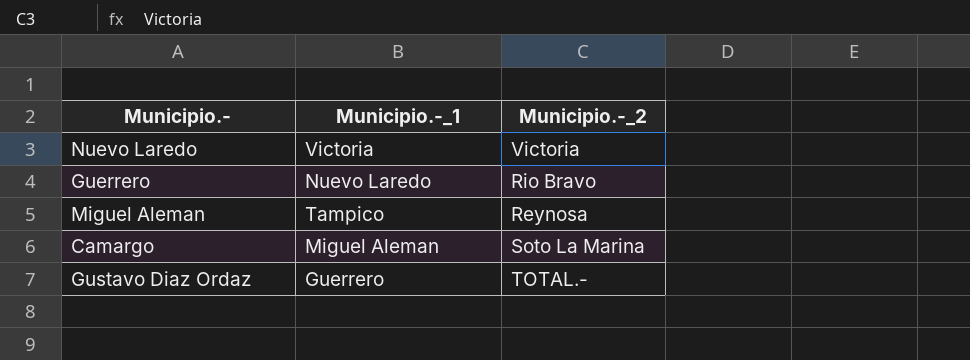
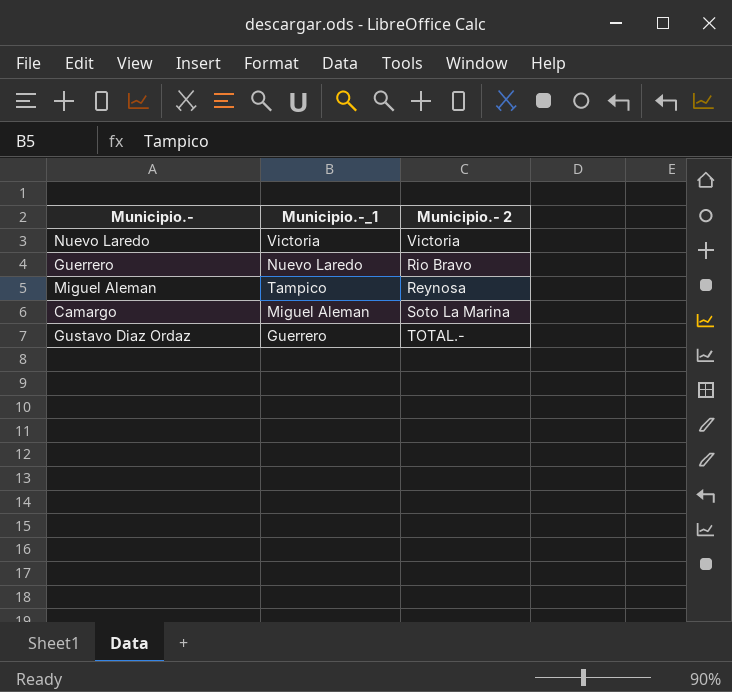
column name: Municipio.-_2 -> Municipio.- 2

